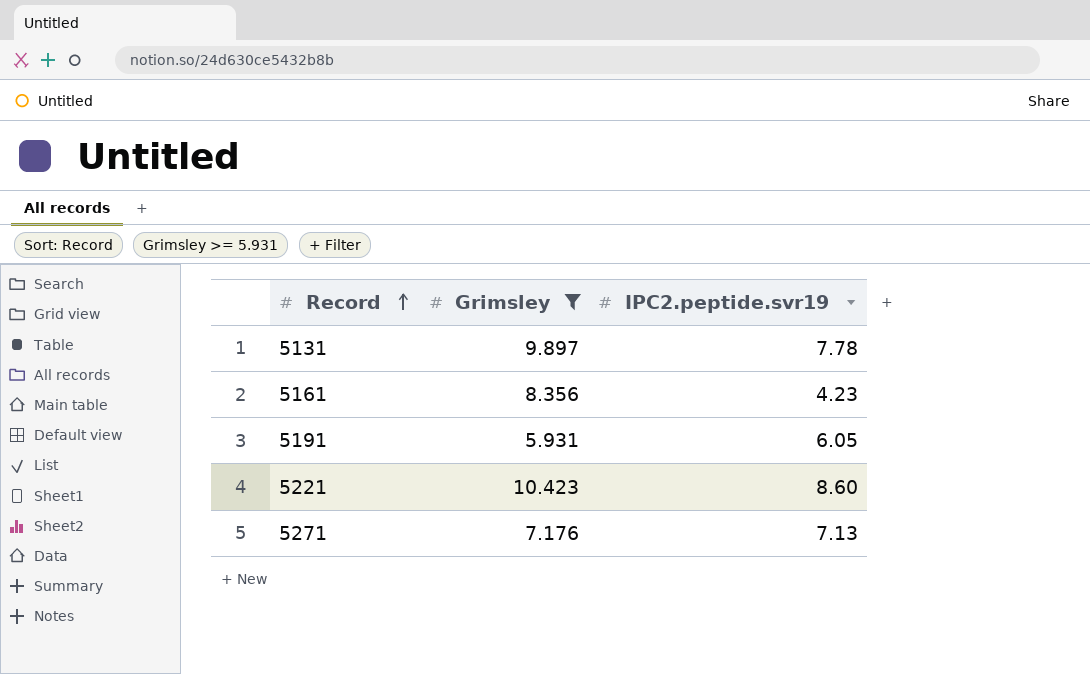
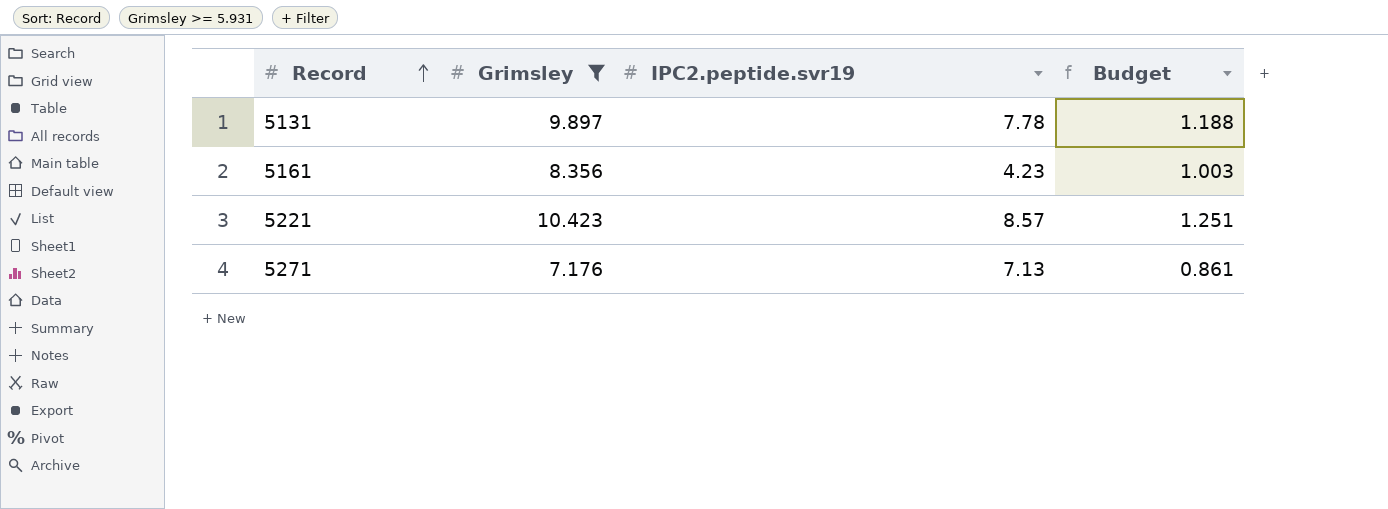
column Budget | formula: none -> [Grimsley] * 0.12
row 5191: 5.931 | 6.05 -> none
5221 | IPC2.peptide.svr19: 8.60 -> 8.57

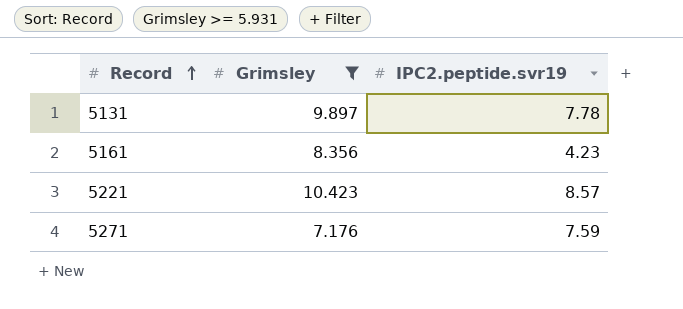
column Budget | formula: [Grimsley] * 0.12 -> none
5271 | IPC2.peptide.svr19: 7.13 -> 7.59

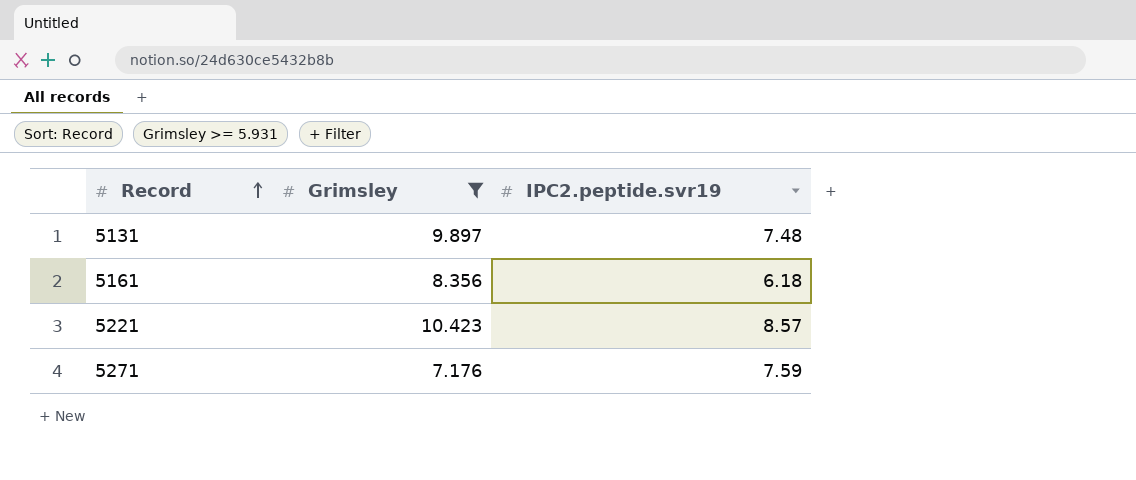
5131 | IPC2.peptide.svr19: 7.78 -> 7.48
5161 | IPC2.peptide.svr19: 4.23 -> 6.18

